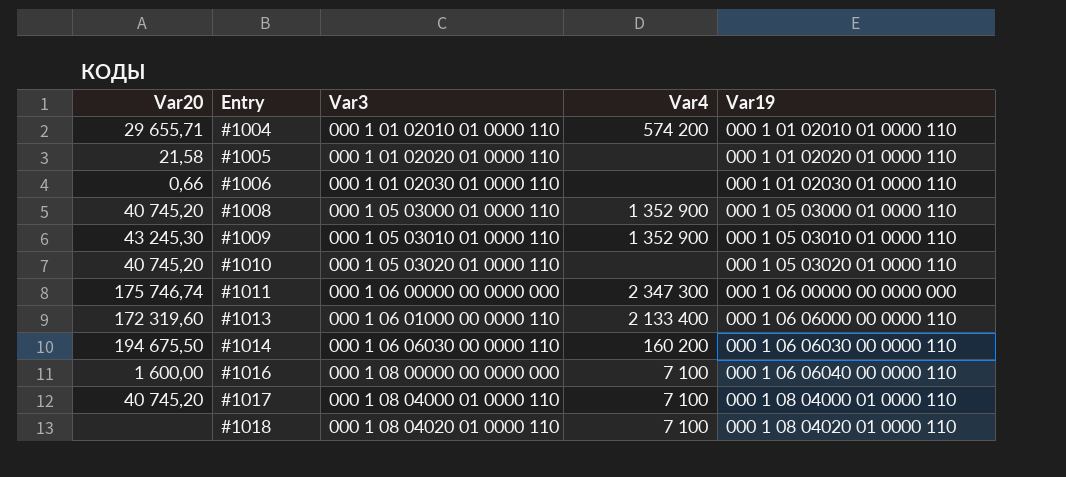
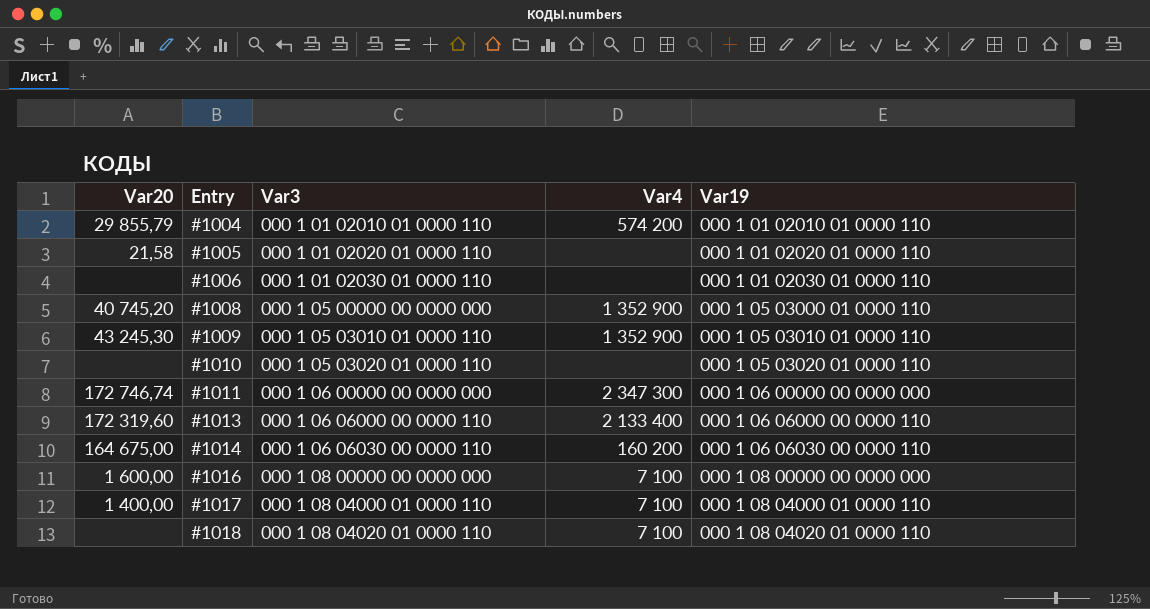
#1004 | Var20: 29 655,71 -> 29 855,79
#1006 | Var20: 0,66 -> none
#1008 | Var3: 000 1 05 03000 01 0000 110 -> 000 1 05 00000 00 0000 000
#1010 | Var20: 40 745,20 -> none
#1011 | Var20: 175 746,74 -> 172 746,74
#1013 | Var3: 000 1 06 01000 00 0000 110 -> 000 1 06 06000 00 0000 110
#1014 | Var20: 194 675,50 -> 164 675,00
#1016 | Var19: 000 1 06 06040 00 0000 110 -> 000 1 08 00000 00 0000 000
#1017 | Var20: 40 745,20 -> 1 400,00

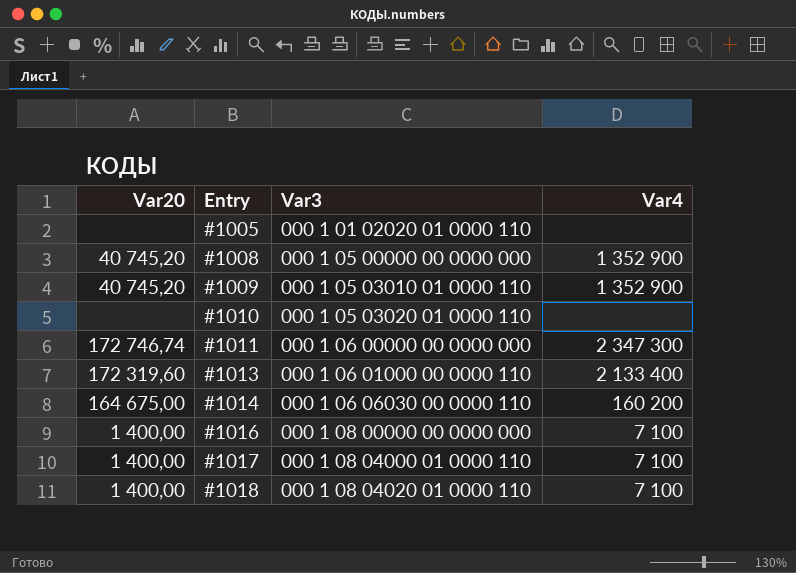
column Var19 | position: 5 -> none
row #1004: 29 855,79 | 000 1 01 02010 01 0000 110 | 574 200 | 000 1 01 02010 01 0000 110 -> none
row #1006: none | 000 1 01 02030 01 0000 110 | none | 000 1 01 02030 01 0000 110 -> none
#1005 | Var20: 21,58 -> none
#1009 | Var20: 43 245,30 -> 40 745,20
#1013 | Var3: 000 1 06 06000 00 0000 110 -> 000 1 06 01000 00 0000 110
#1016 | Var20: 1 600,00 -> 1 400,00
#1018 | Var20: none -> 1 400,00

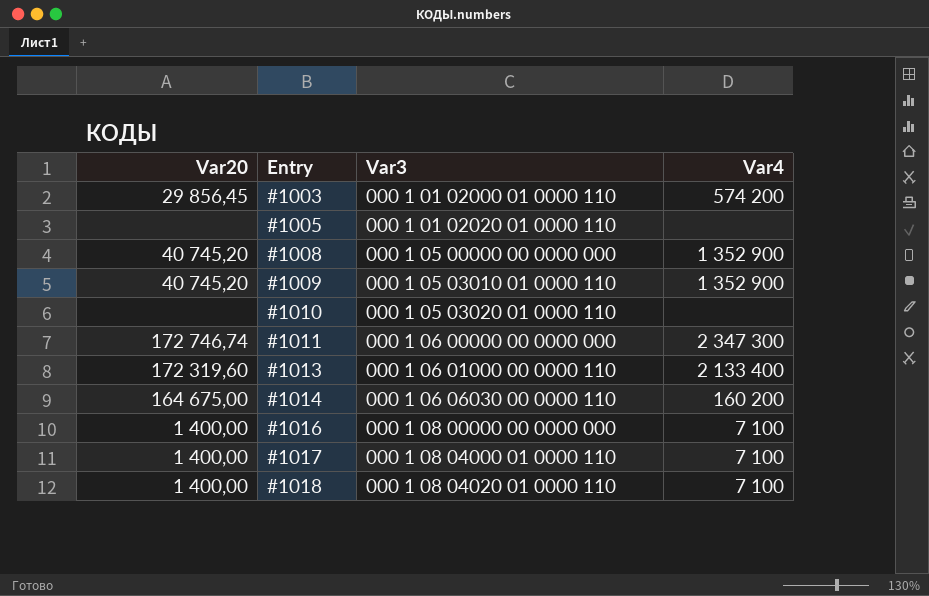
row #1003: none -> 29 856,45 | 000 1 01 02000 01 0000 110 | 574 200

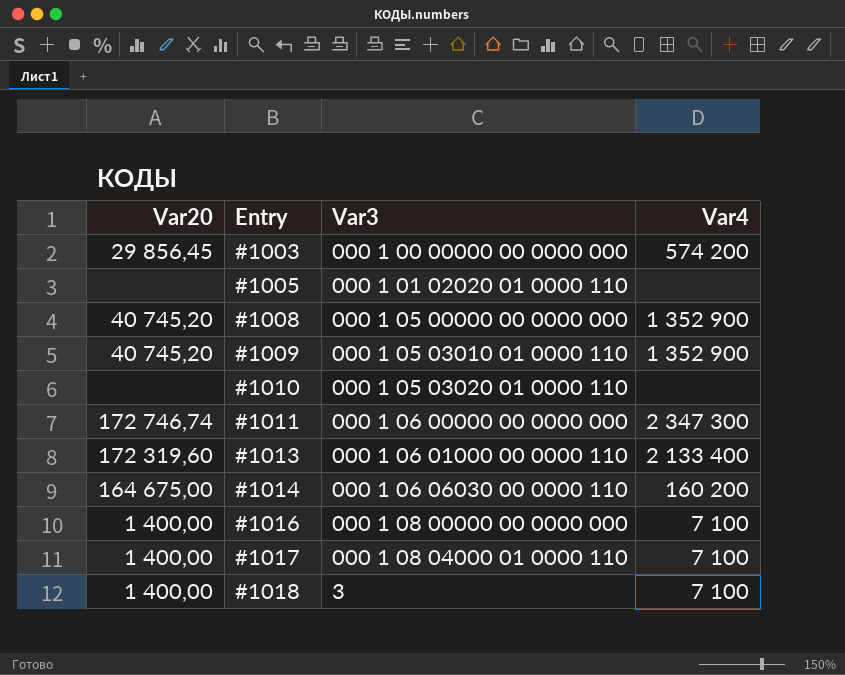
#1003 | Var3: 000 1 01 02000 01 0000 110 -> 000 1 00 00000 00 0000 000
#1018 | Var3: 000 1 08 04020 01 0000 110 -> 3

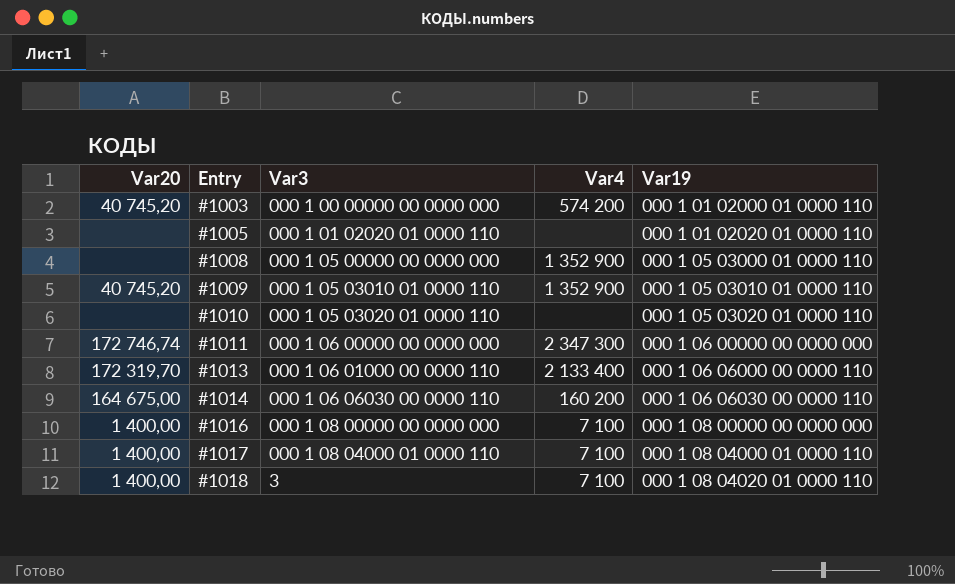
column Var19 | position: none -> 5
#1003 | Var20: 29 856,45 -> 40 745,20
#1008 | Var20: 40 745,20 -> none
#1013 | Var20: 172 319,60 -> 172 319,70

